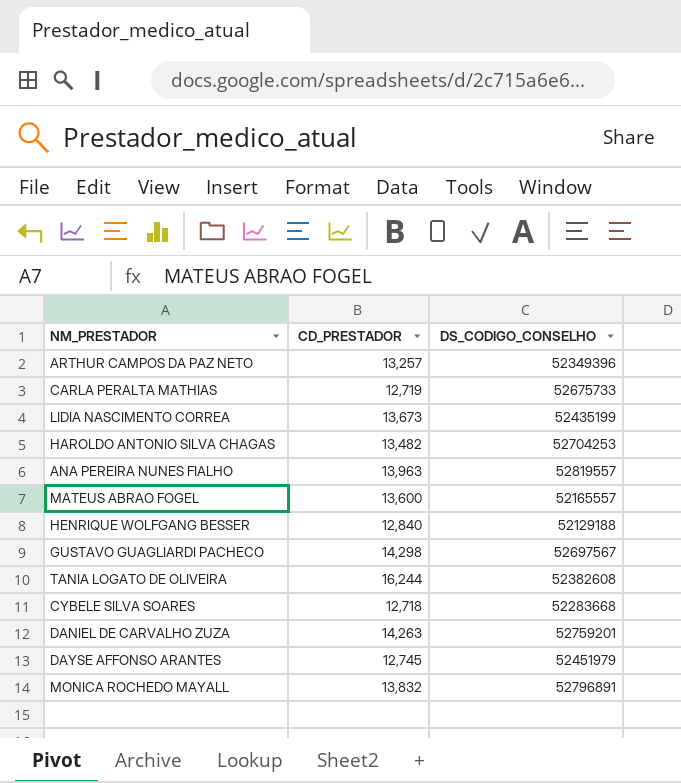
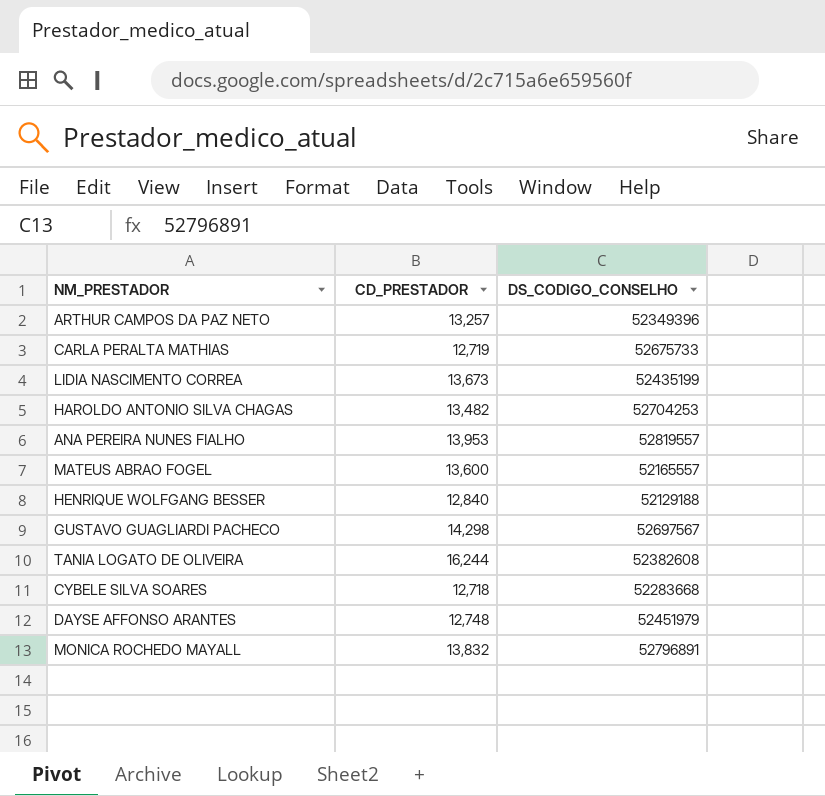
row DANIEL DE CARVALHO ZUZA: 14,263 | 52759201 -> none
ANA PEREIRA NUNES FIALHO | CD_PRESTADOR: 13,963 -> 13,953
DAYSE AFFONSO ARANTES | CD_PRESTADOR: 12,745 -> 12,748

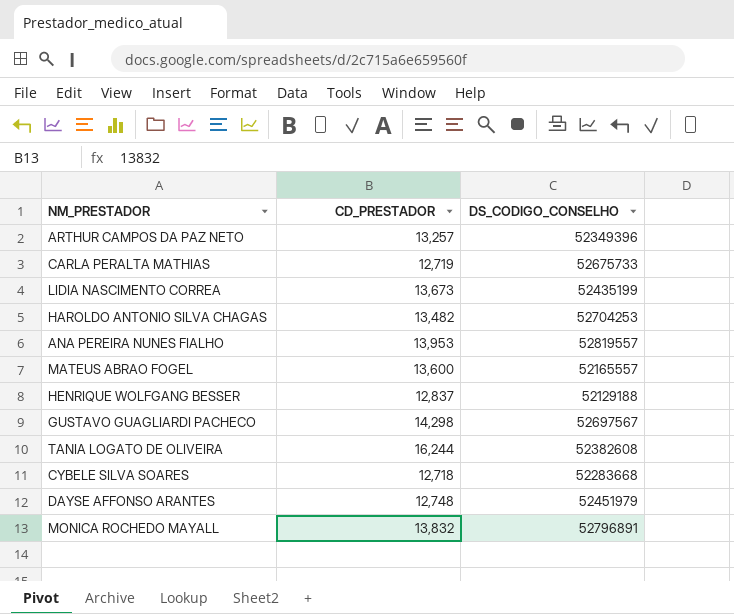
HENRIQUE WOLFGANG BESSER | CD_PRESTADOR: 12,840 -> 12,837

